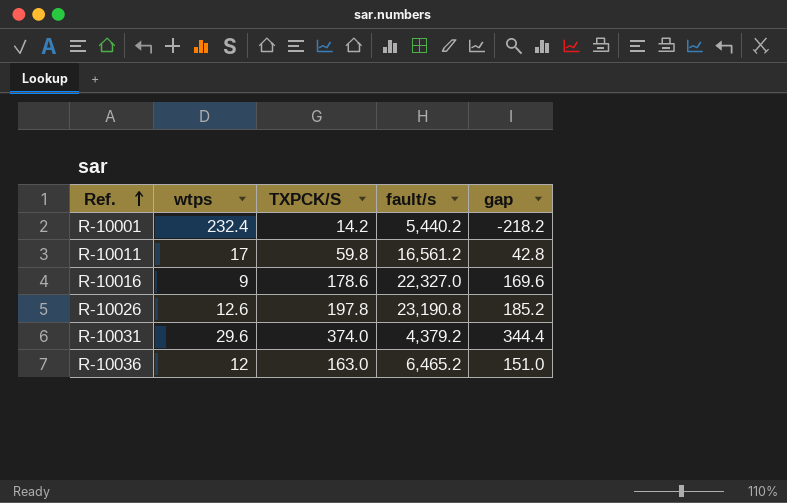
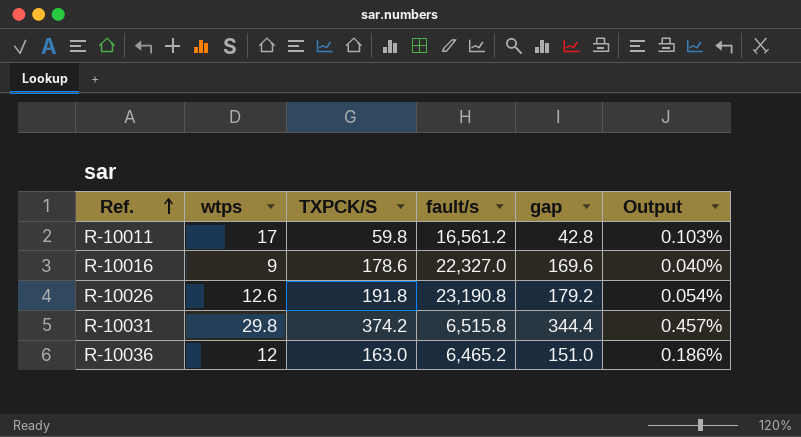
column Output | formula: none -> [wtps] / [fault/s]
row R-10001: 232.4 | 14.2 | 5,440.2 | -218.2 -> none
R-10026 | TXPCK/S: 197.8 -> 191.8
R-10026 | gap: 185.2 -> 179.2
R-10031 | wtps: 29.6 -> 29.8
R-10031 | TXPCK/S: 374.0 -> 374.2
R-10031 | fault/s: 4,379.2 -> 6,515.8

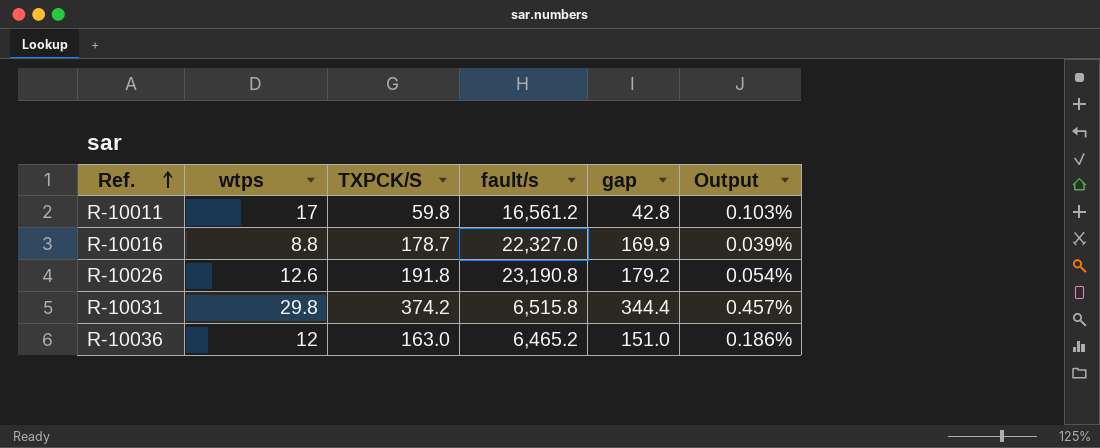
R-10016 | wtps: 9 -> 8.8
R-10016 | TXPCK/S: 178.6 -> 178.7
R-10016 | gap: 169.6 -> 169.9
R-10016 | Output: 0.040% -> 0.039%

